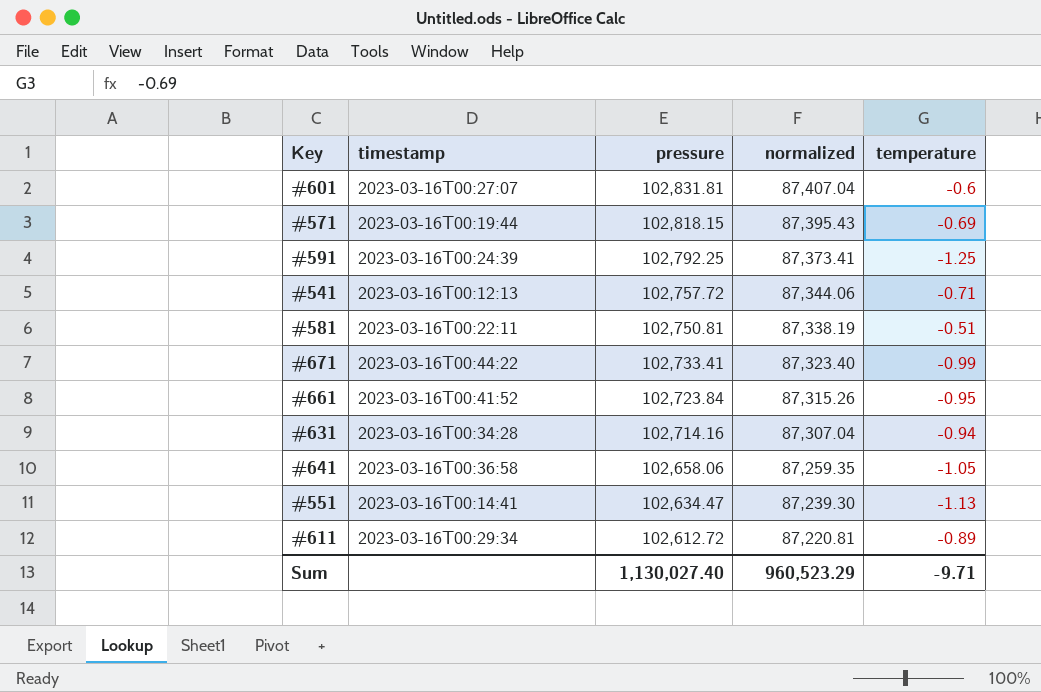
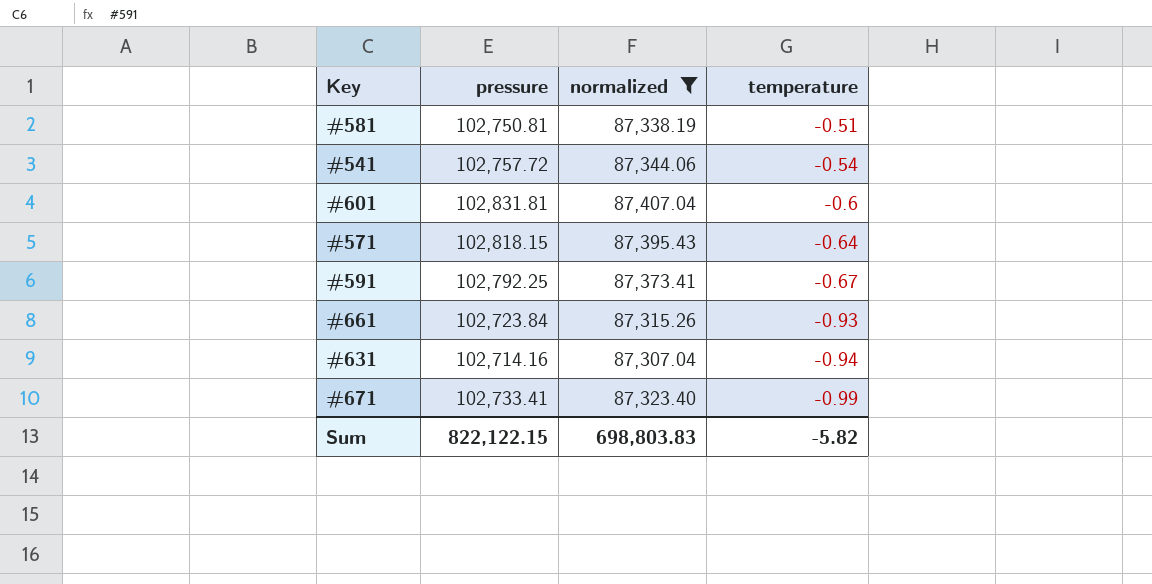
filter: none -> normalized >= 87,307.04
row order: pressure descending -> temperature descending
column timestamp | position: 2 -> none
#541 | temperature: -0.71 -> -0.54
#571 | temperature: -0.69 -> -0.64
#591 | temperature: -1.25 -> -0.67
#661 | temperature: -0.95 -> -0.93
Sum | pressure: 1,130,027.40 -> 822,122.15
Sum | normalized: 960,523.29 -> 698,803.83
Sum | temperature: -9.71 -> -5.82

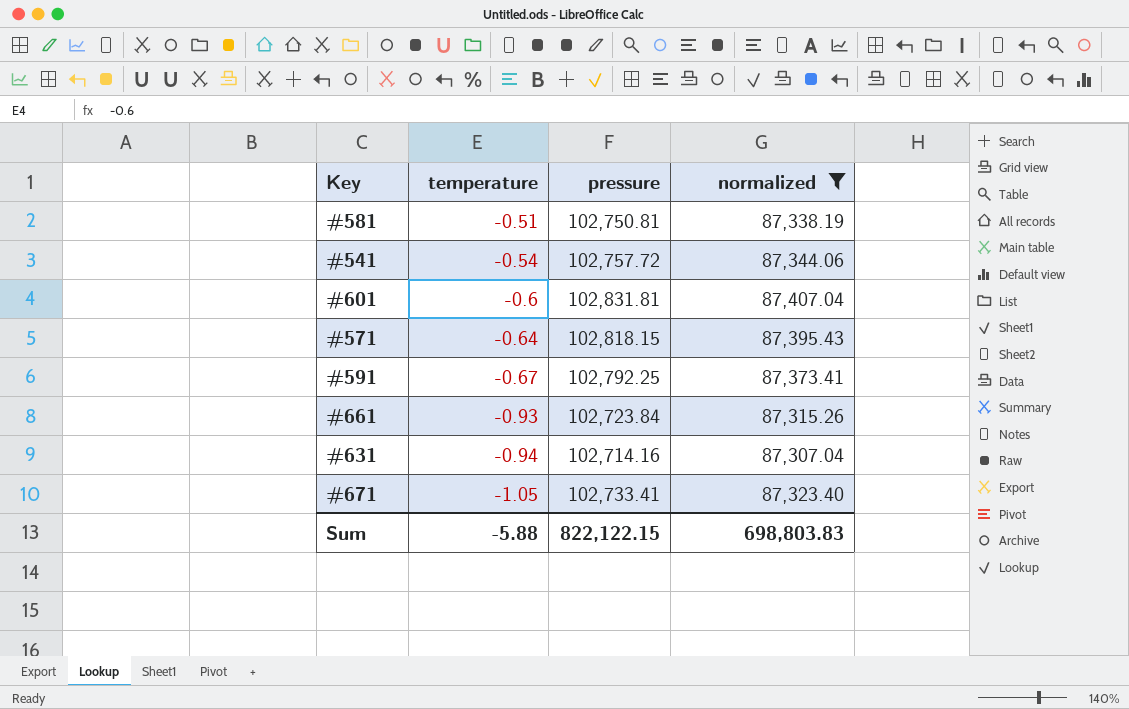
column temperature | position: 4 -> 2
#671 | temperature: -0.99 -> -1.05
Sum | temperature: -5.82 -> -5.88

